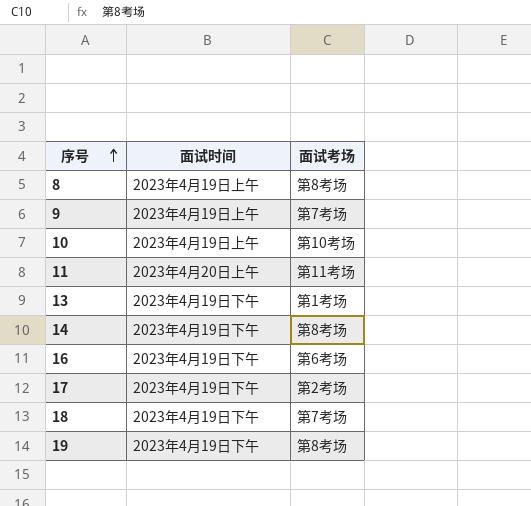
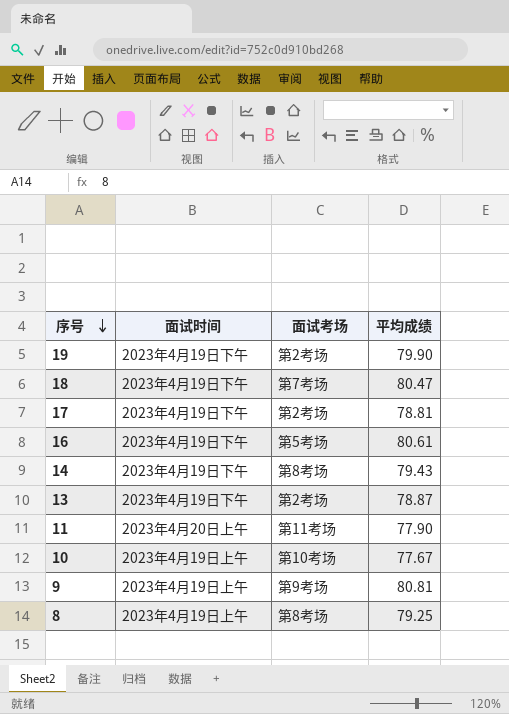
row order: 序号 ascending -> 序号 descending
column 平均成绩 | position: none -> 4
19 | 面试考场: 第8考场 -> 第2考场
16 | 面试考场: 第6考场 -> 第5考场
13 | 面试考场: 第1考场 -> 第2考场
9 | 面试考场: 第7考场 -> 第9考场

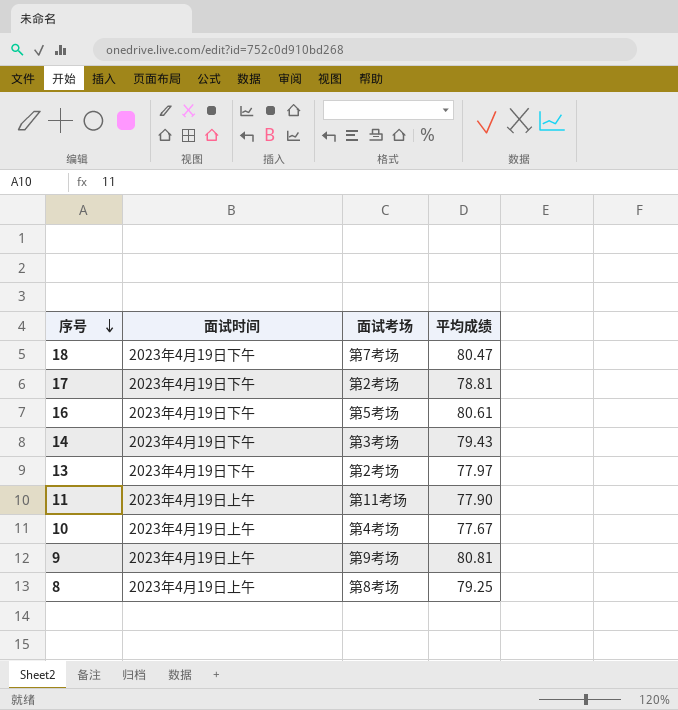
row 19: 2023年4月19日下午 | 第2考场 | 79.90 -> none
14 | 面试考场: 第8考场 -> 第3考场
13 | 平均成绩: 78.87 -> 77.97
11 | 面试时间: 2023年4月20日上午 -> 2023年4月19日上午
10 | 面试考场: 第10考场 -> 第4考场

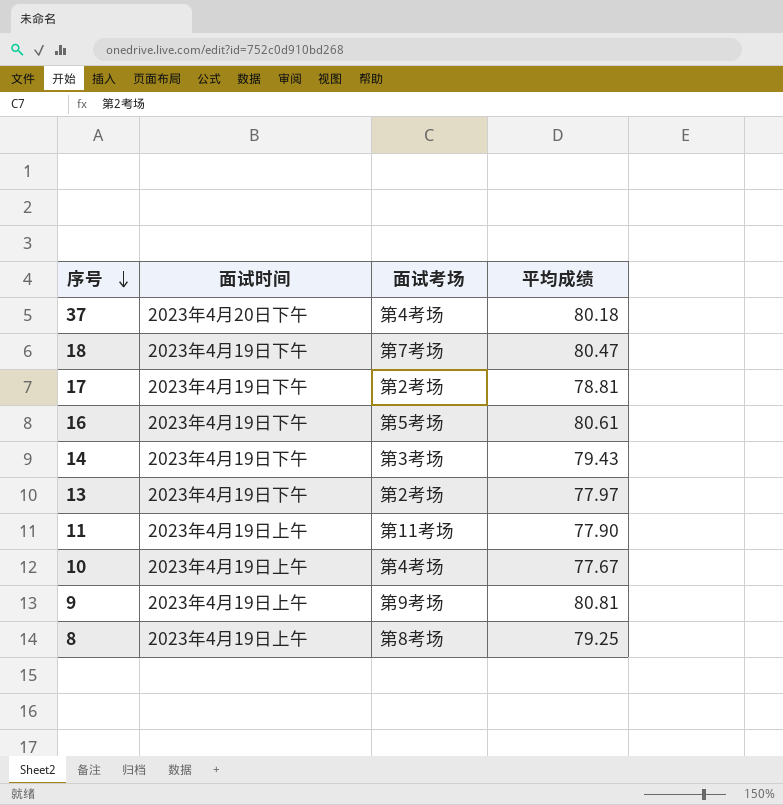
row 37: none -> 2023年4月20日下午 | 第4考场 | 80.18

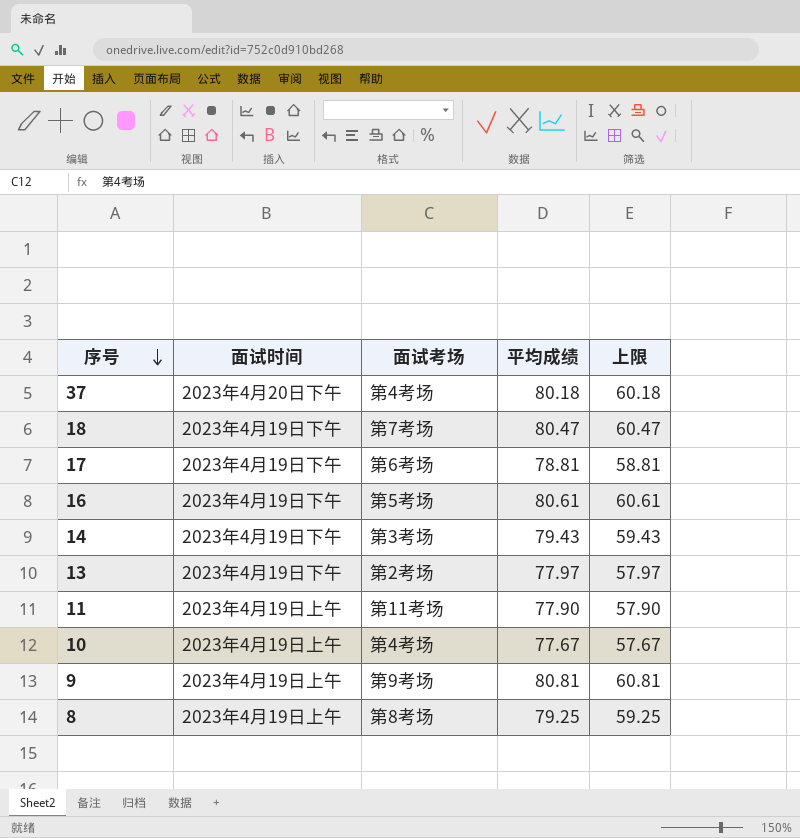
column 上限 | formula: none -> [平均成绩] - 20
17 | 面试考场: 第2考场 -> 第6考场

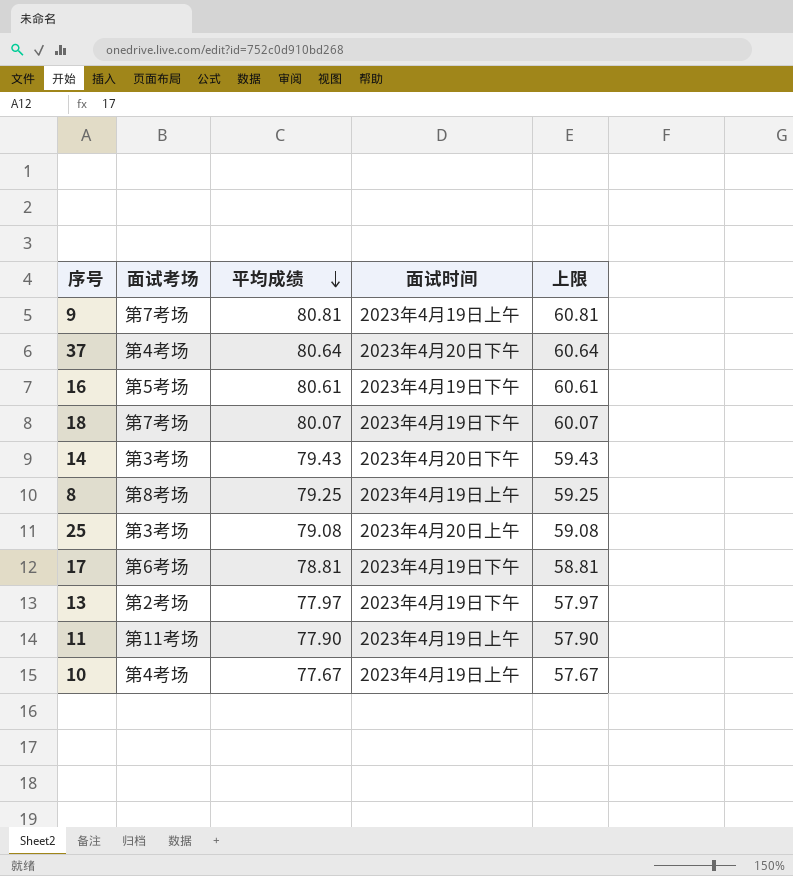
row order: 序号 descending -> 平均成绩 descending
column 面试时间 | position: 2 -> 4
9 | 面试考场: 第9考场 -> 第7考场
37 | 平均成绩: 80.18 -> 80.64
37 | 上限: 60.18 -> 60.64
18 | 平均成绩: 80.47 -> 80.07
18 | 上限: 60.47 -> 60.07
14 | 面试时间: 2023年4月19日下午 -> 2023年4月20日下午
row 25: none -> 第3考场 | 79.08 | 2023年4月20日上午 | 59.08

